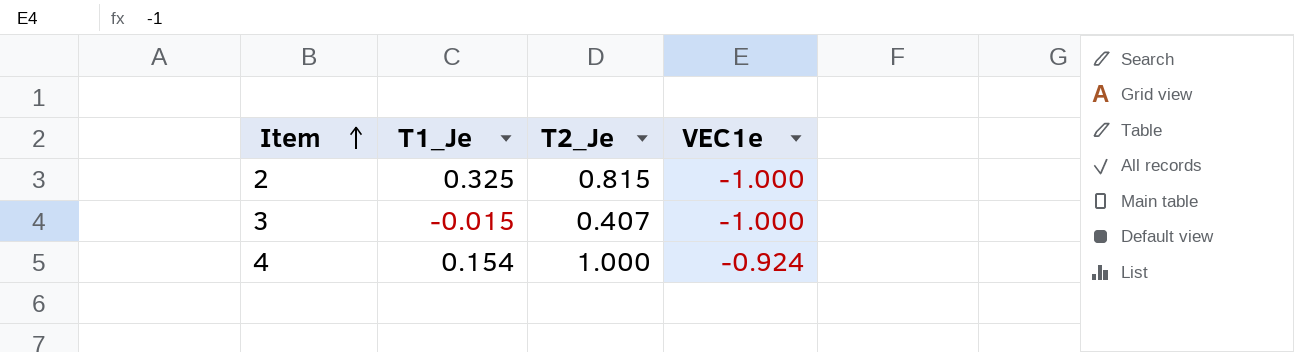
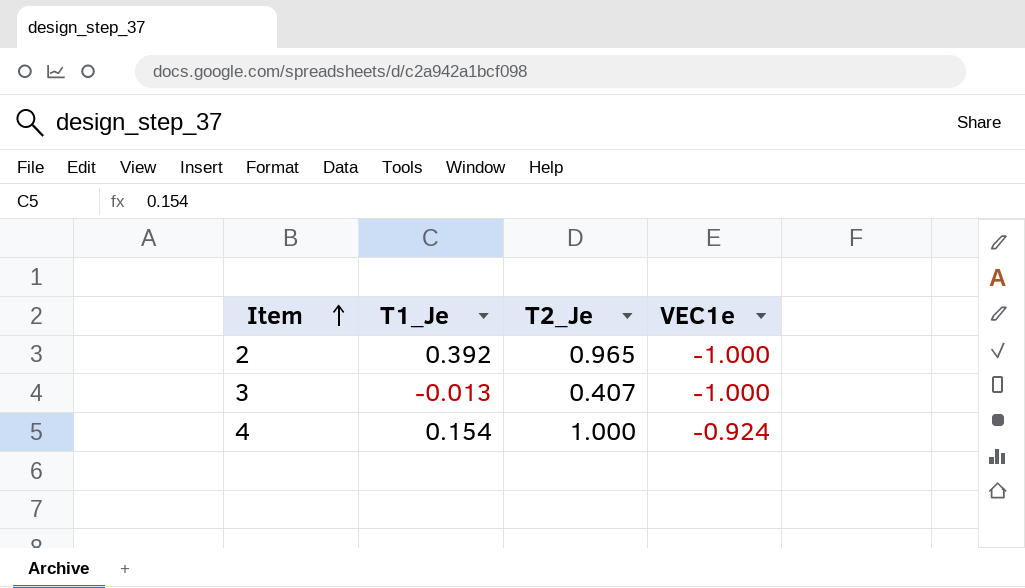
2 | T1_Je: 0.325 -> 0.392
2 | T2_Je: 0.815 -> 0.965
3 | T1_Je: -0.015 -> -0.013

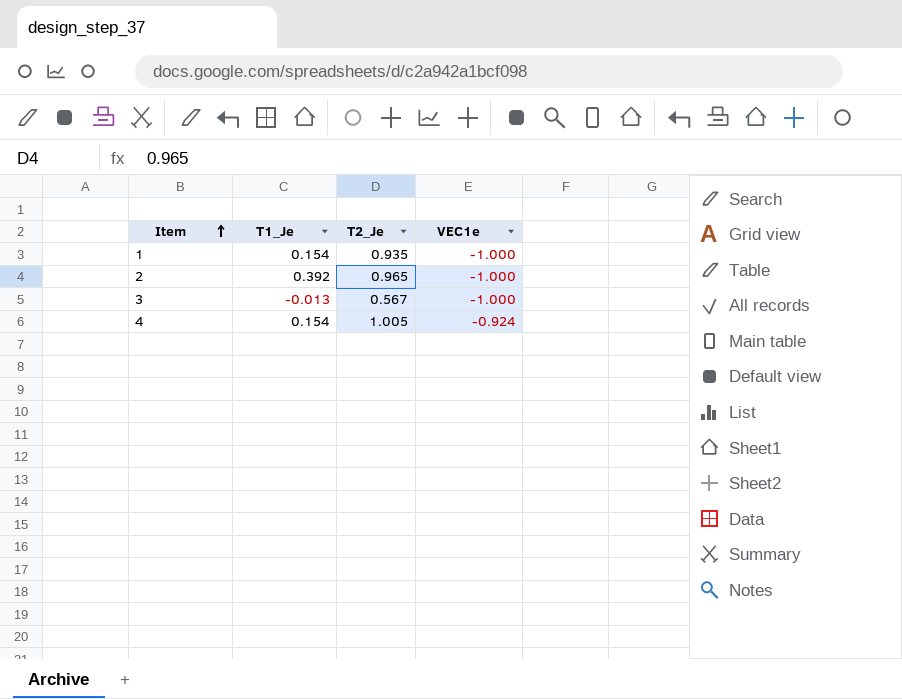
row 1: none -> 0.154 | 0.935 | -1.000
3 | T2_Je: 0.407 -> 0.567
4 | T2_Je: 1.000 -> 1.005

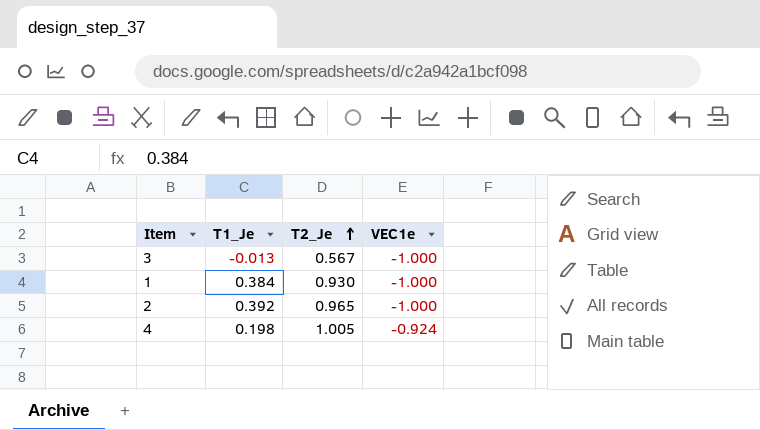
row order: Item ascending -> T2_Je ascending
1 | T1_Je: 0.154 -> 0.384
1 | T2_Je: 0.935 -> 0.930
4 | T1_Je: 0.154 -> 0.198

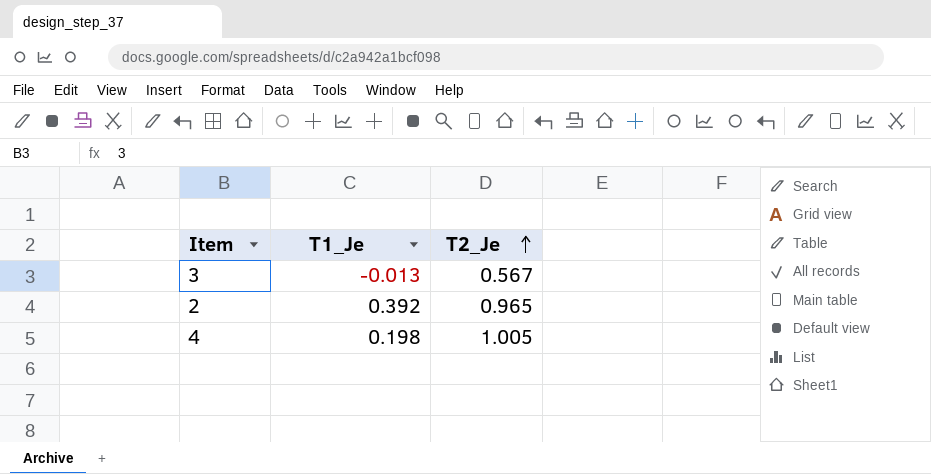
column VEC1e | position: 4 -> none
row 1: 0.384 | 0.930 | -1.000 -> none

